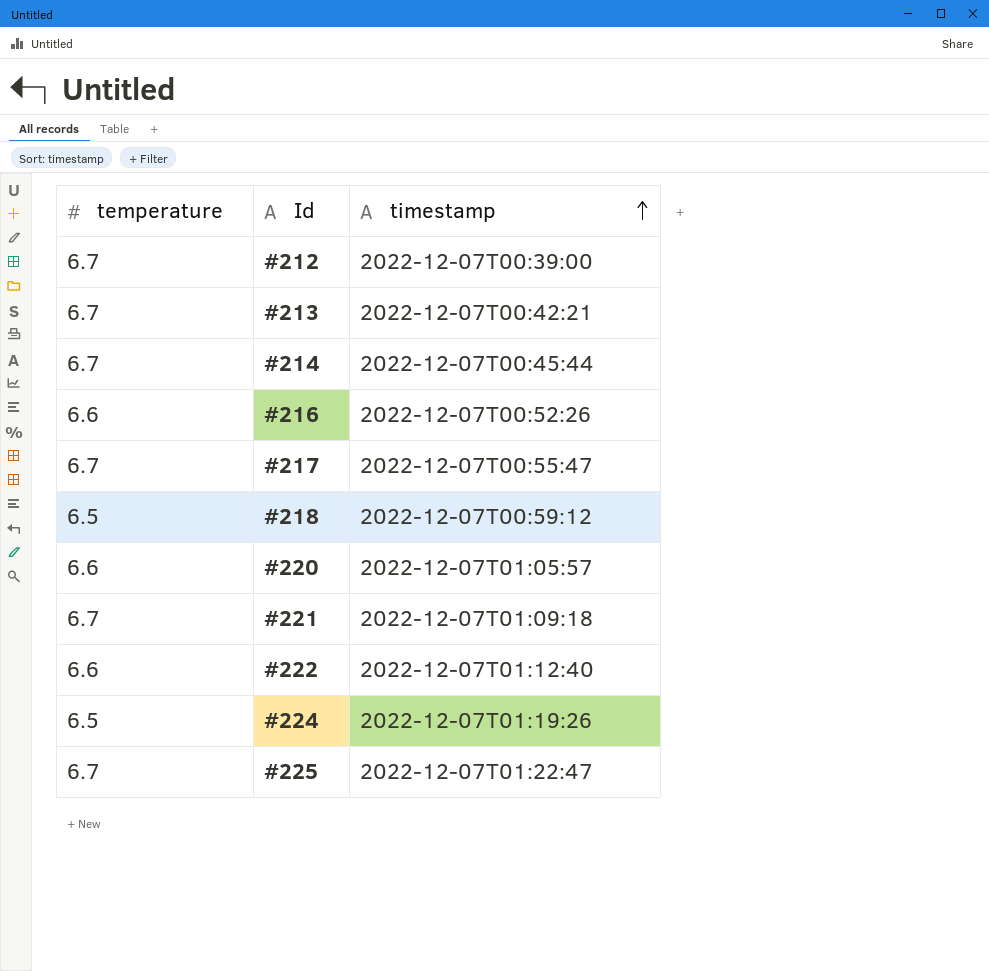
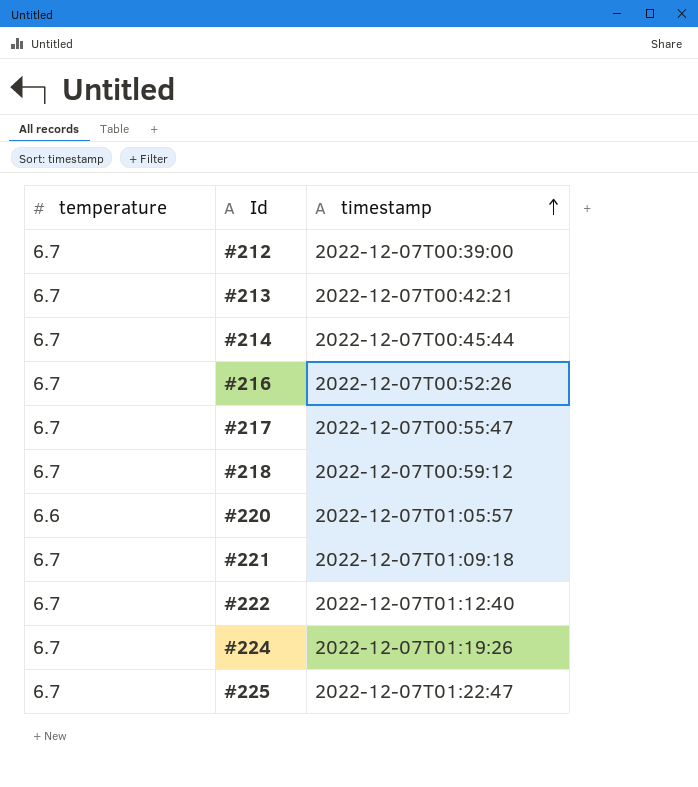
#216 | temperature: 6.6 -> 6.7
#218 | temperature: 6.5 -> 6.7
#222 | temperature: 6.6 -> 6.7
#224 | temperature: 6.5 -> 6.7

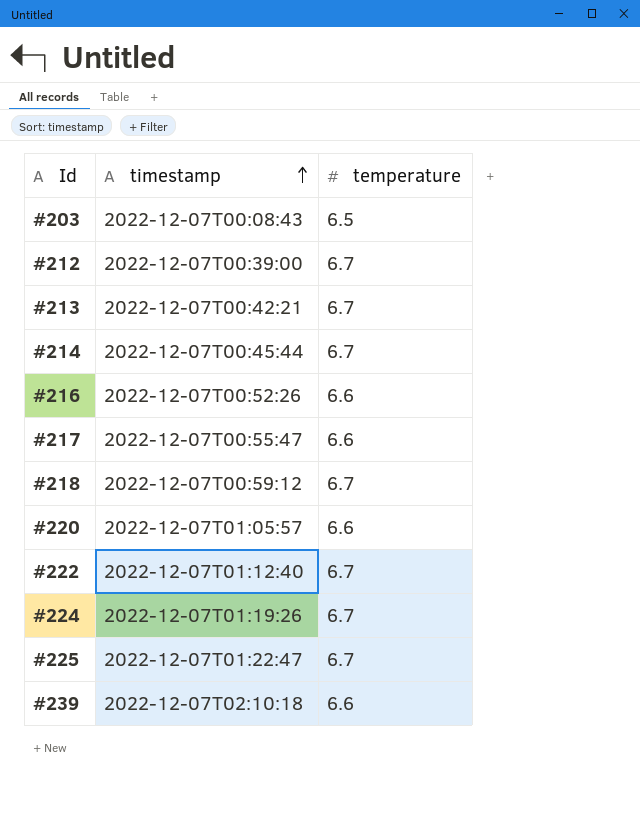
column temperature | position: 1 -> 3
row #221: 6.7 | 2022-12-07T01:09:18 -> none
row #203: none -> 2022-12-07T00:08:43 | 6.5
#216 | temperature: 6.7 -> 6.6
#217 | temperature: 6.7 -> 6.6
row #239: none -> 2022-12-07T02:10:18 | 6.6

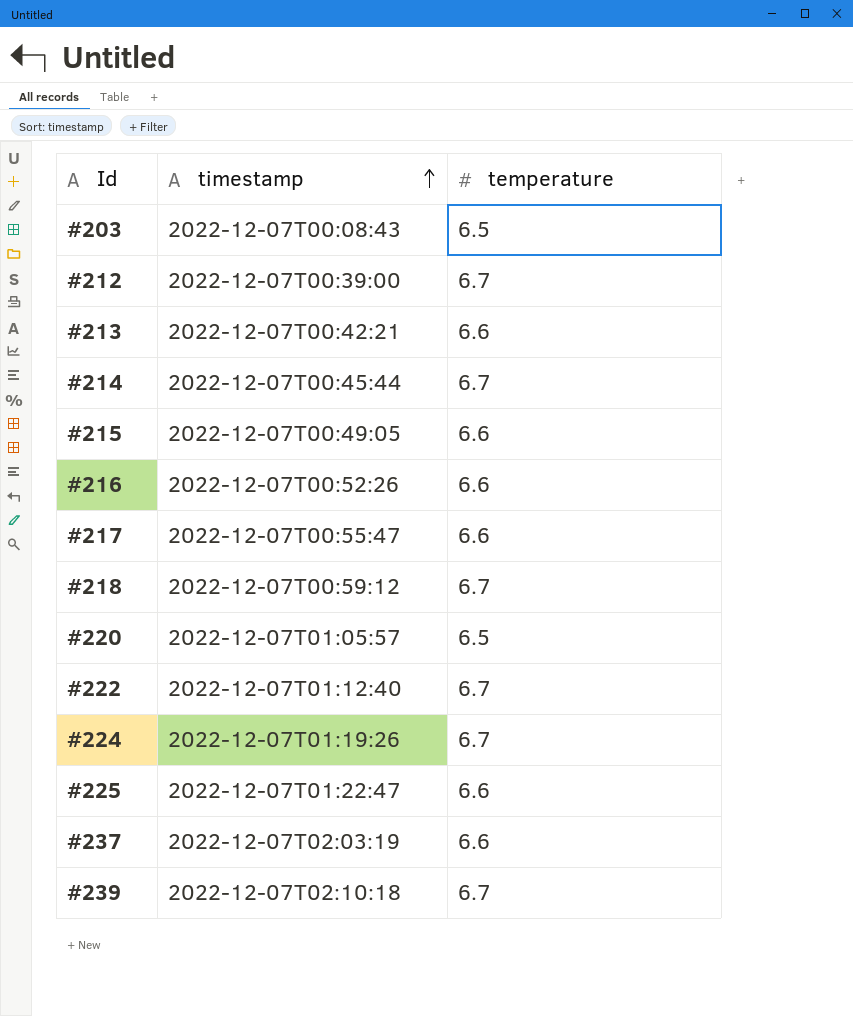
#213 | temperature: 6.7 -> 6.6
row #215: none -> 2022-12-07T00:49:05 | 6.6
#220 | temperature: 6.6 -> 6.5
#225 | temperature: 6.7 -> 6.6
row #237: none -> 2022-12-07T02:03:19 | 6.6
#239 | temperature: 6.6 -> 6.7

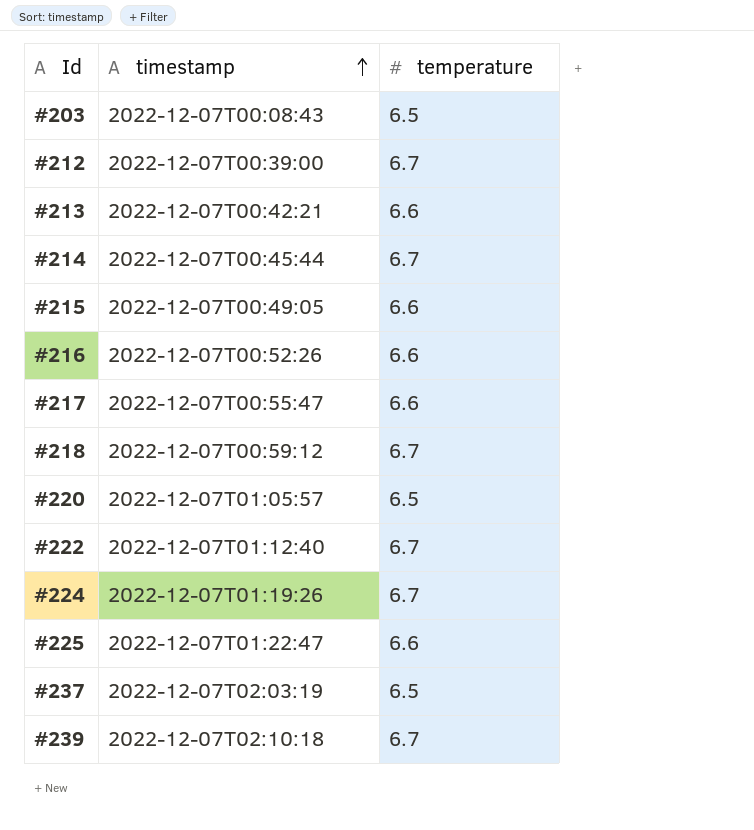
#237 | temperature: 6.6 -> 6.5

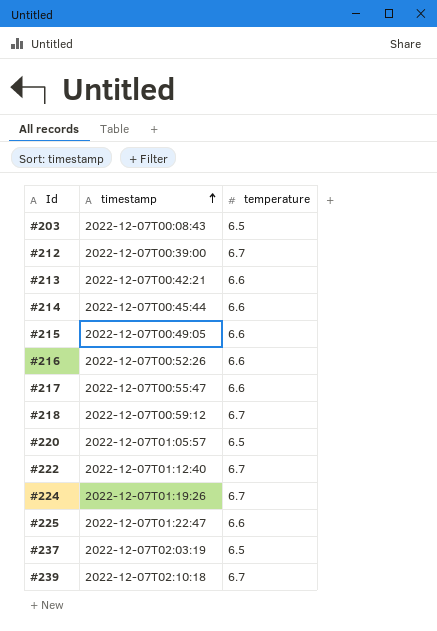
#214 | temperature: 6.7 -> 6.6

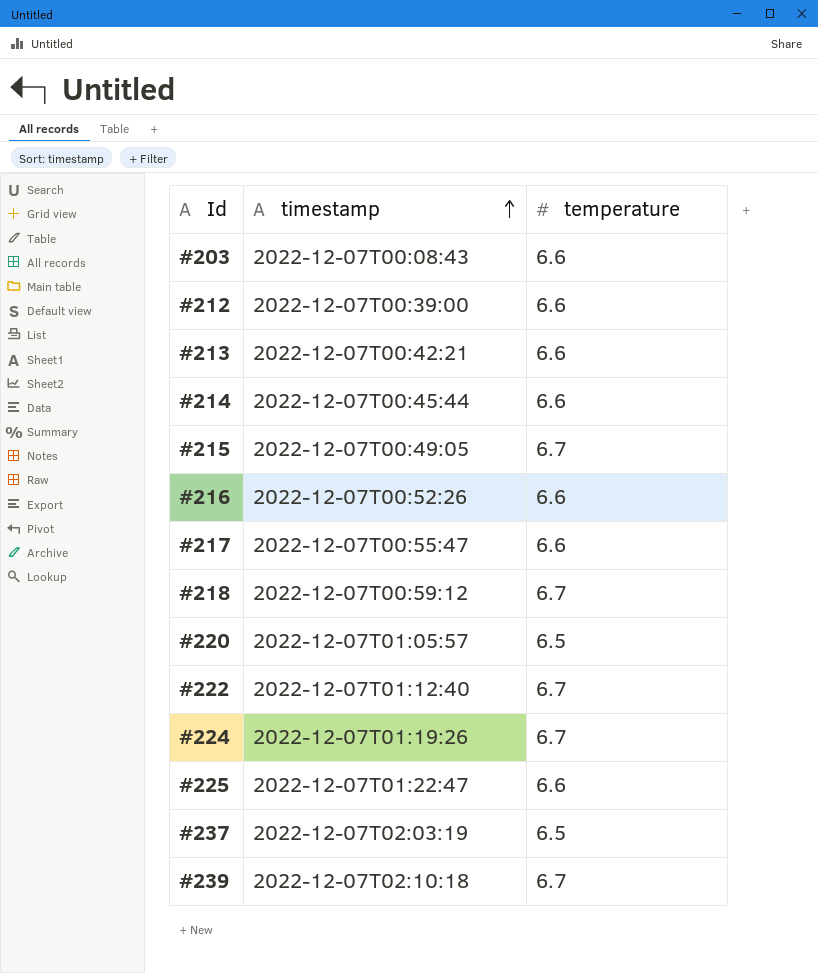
#203 | temperature: 6.5 -> 6.6
#212 | temperature: 6.7 -> 6.6
#215 | temperature: 6.6 -> 6.7

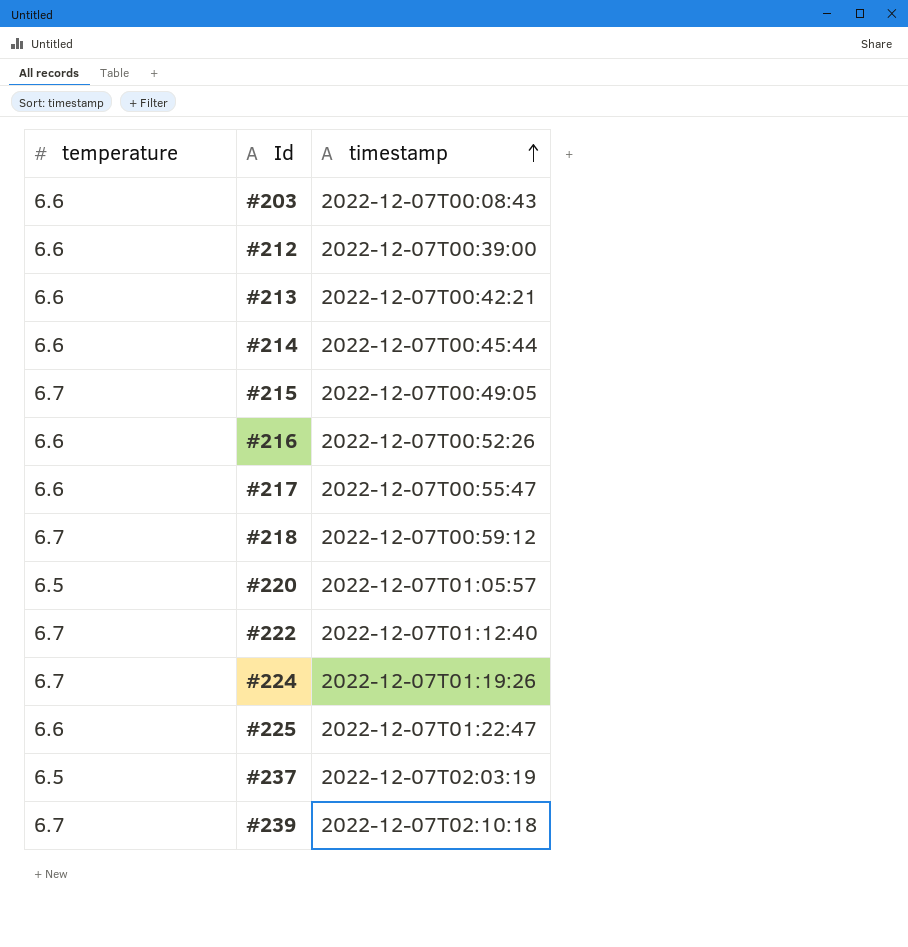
column temperature | position: 3 -> 1

